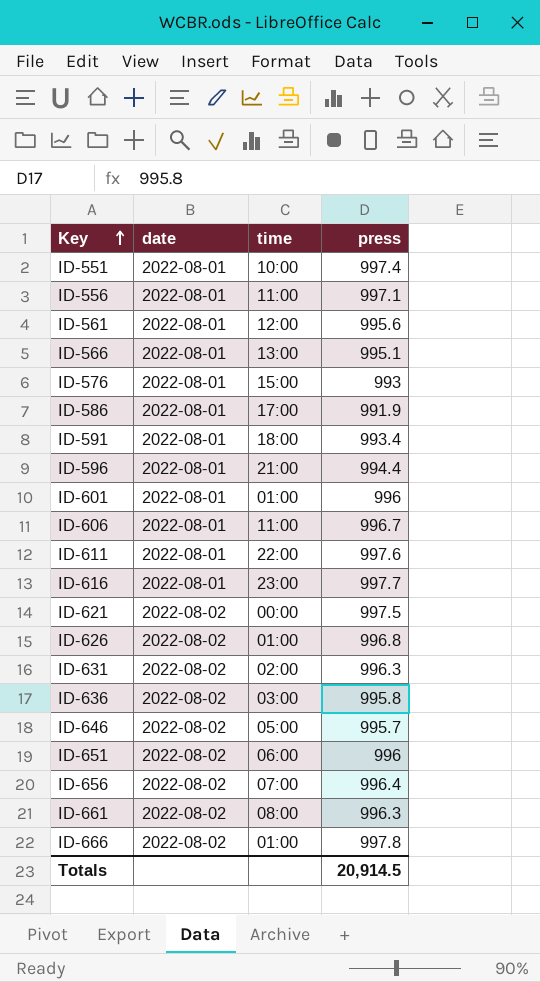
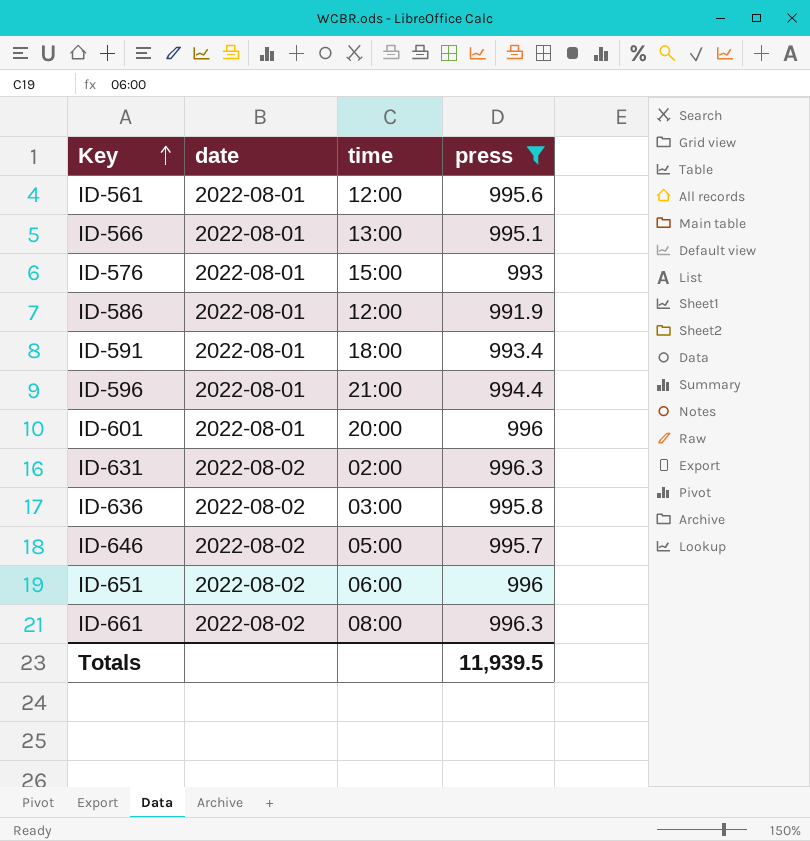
filter: none -> press <= 996.3
ID-586 | time: 17:00 -> 12:00
ID-601 | time: 01:00 -> 20:00
Totals | press: 20,914.5 -> 11,939.5

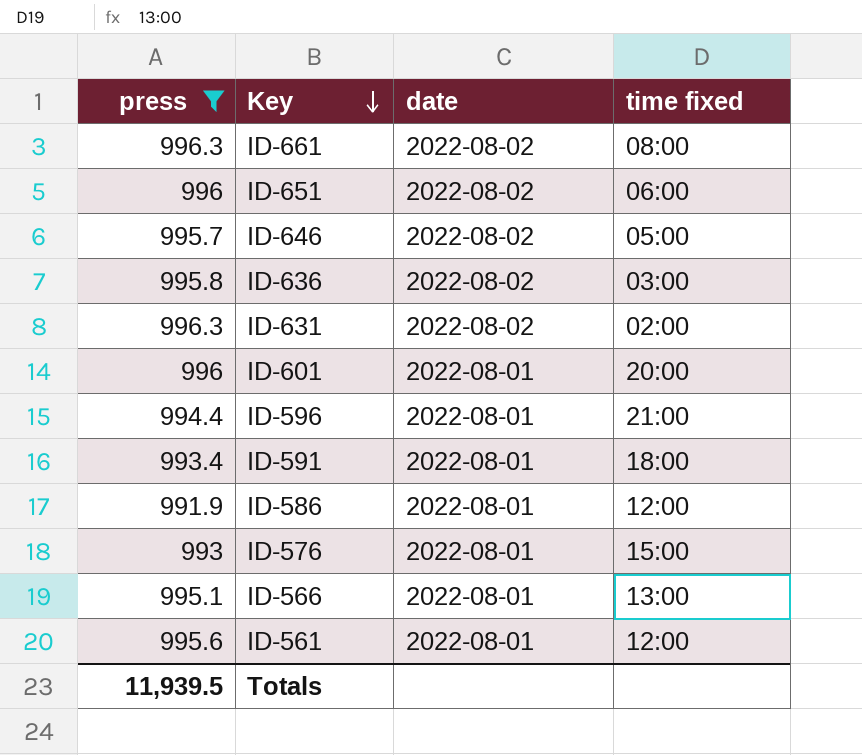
row order: Key ascending -> Key descending
column press | position: 4 -> 1
column name: time -> time fixed

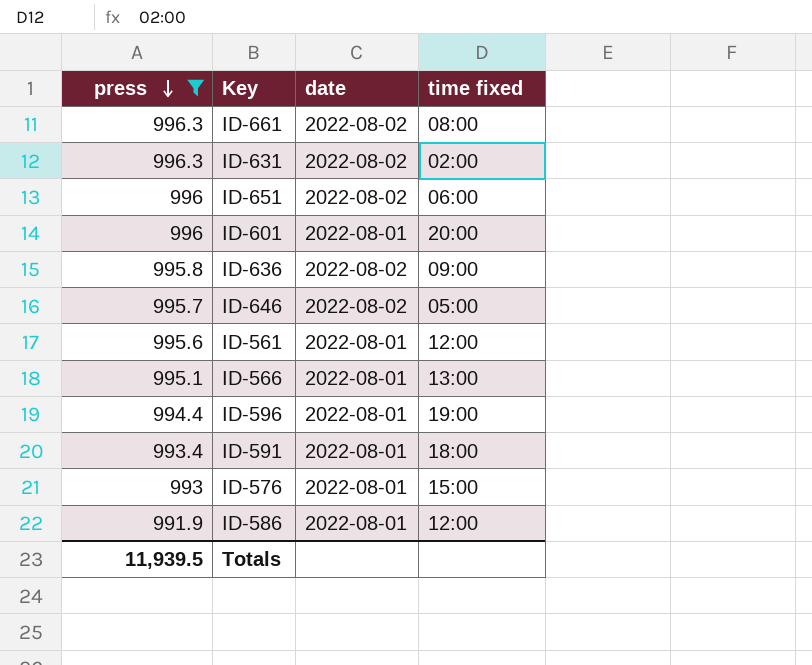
row order: Key descending -> press descending
ID-636 | time fixed: 03:00 -> 09:00
ID-596 | time fixed: 21:00 -> 19:00

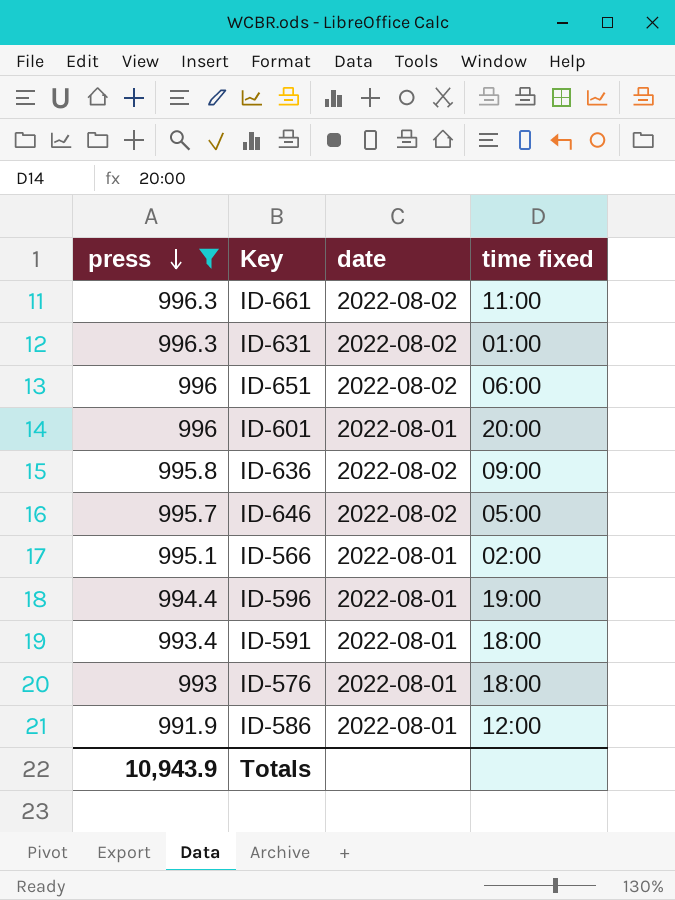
row ID-561: 995.6 | 2022-08-01 | 12:00 -> none
ID-661 | time fixed: 08:00 -> 11:00
ID-631 | time fixed: 02:00 -> 01:00
ID-566 | time fixed: 13:00 -> 02:00
ID-576 | time fixed: 15:00 -> 18:00
Totals | press: 11,939.5 -> 10,943.9

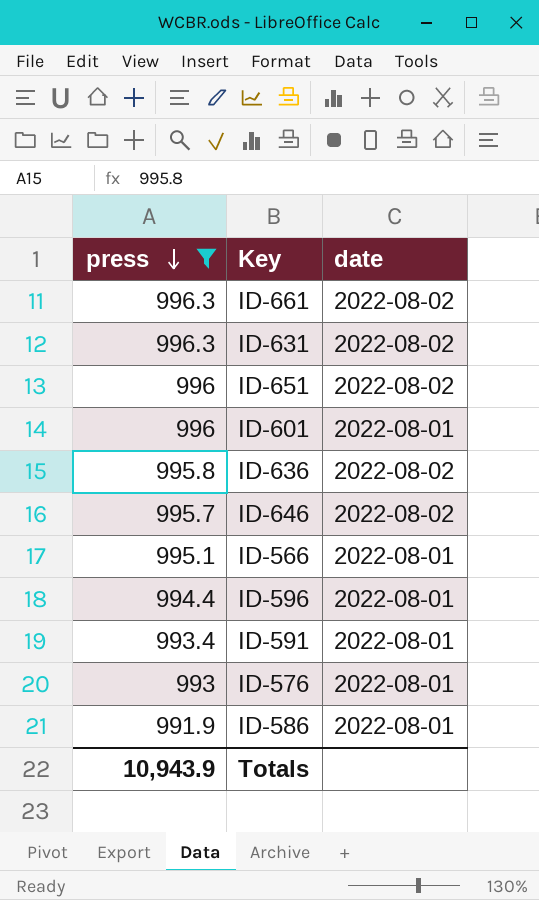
column time fixed | position: 4 -> none

